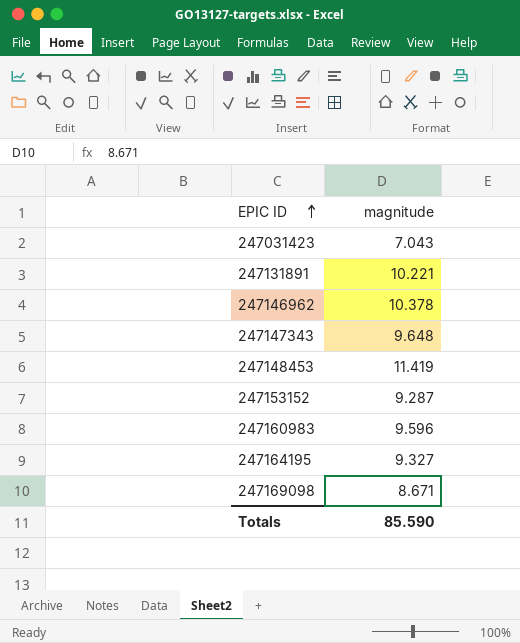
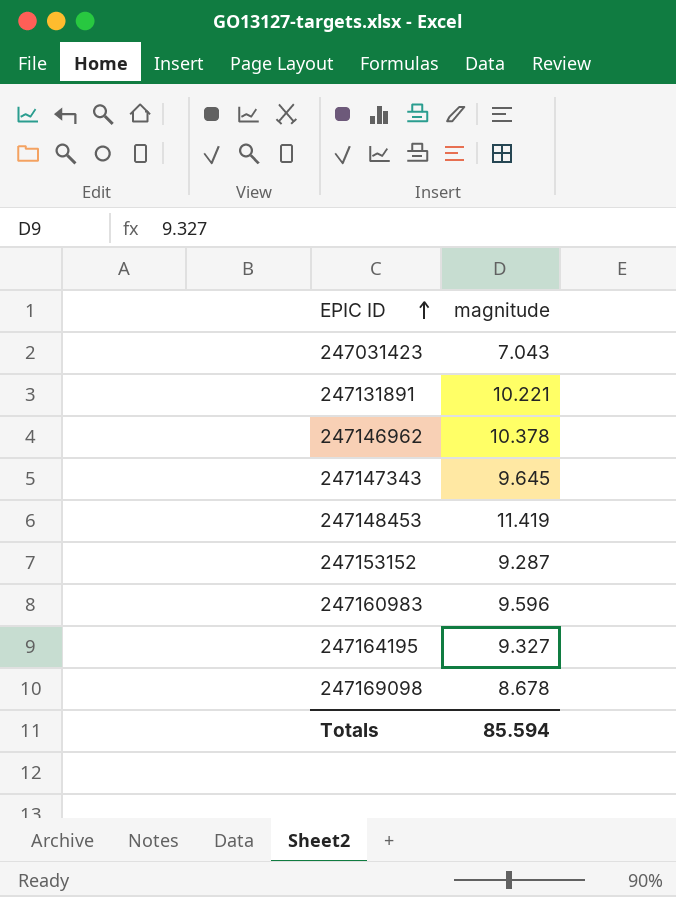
247147343 | magnitude: 9.648 -> 9.645
247169098 | magnitude: 8.671 -> 8.678
Totals | magnitude: 85.590 -> 85.594

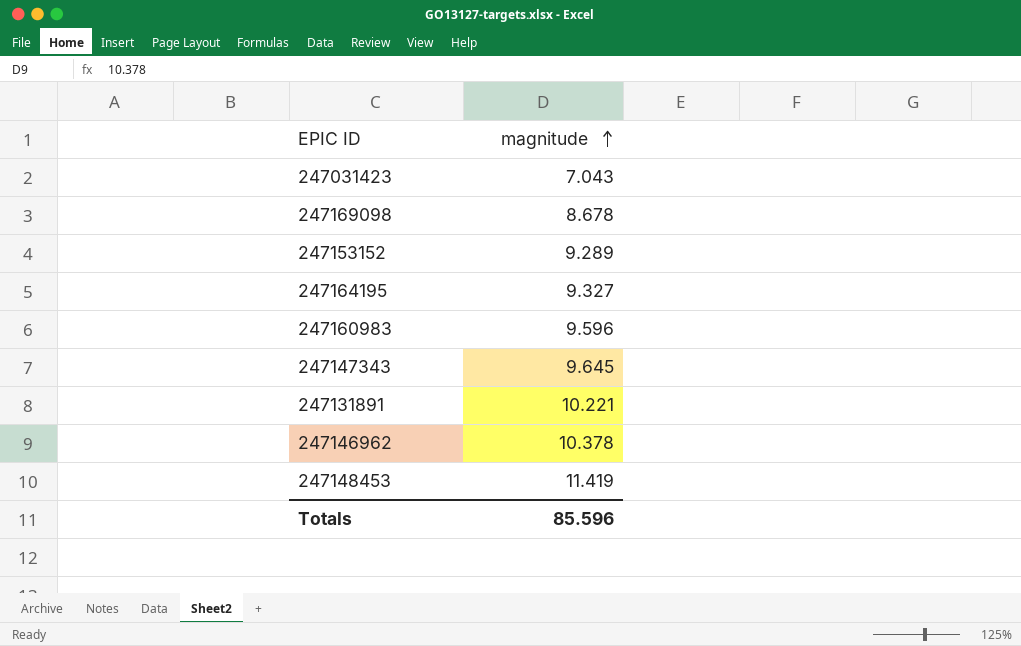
row order: EPIC ID ascending -> magnitude ascending
247153152 | magnitude: 9.287 -> 9.289
Totals | magnitude: 85.594 -> 85.596

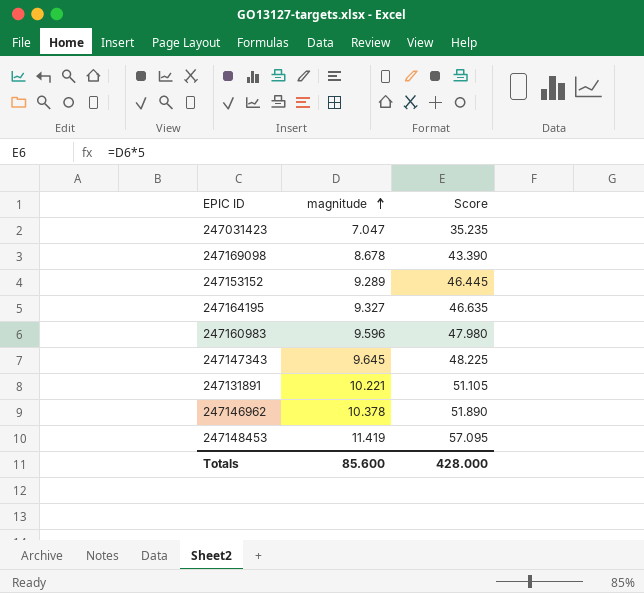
column Score | formula: none -> [magnitude] * 5
247031423 | magnitude: 7.043 -> 7.047
Totals | magnitude: 85.596 -> 85.600

